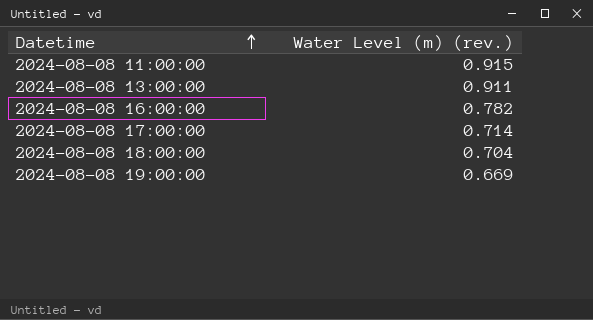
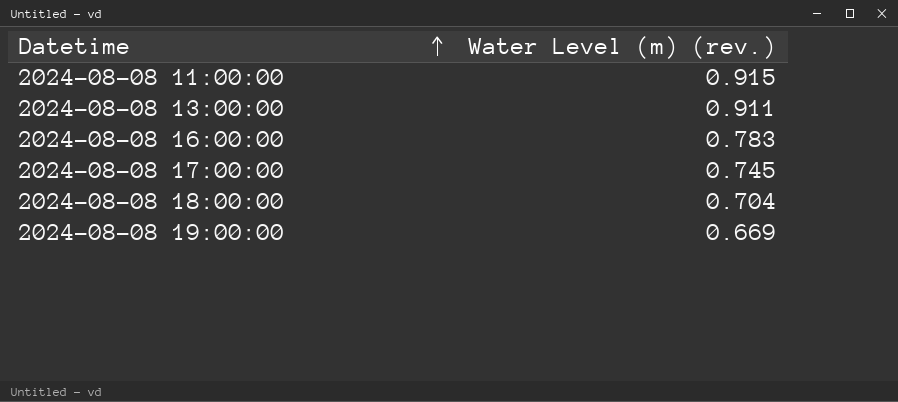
2024-08-08 16:00:00 | Water Level (m) (rev.): 0.782 -> 0.783
2024-08-08 17:00:00 | Water Level (m) (rev.): 0.714 -> 0.745

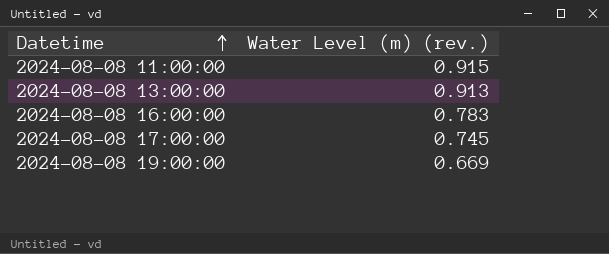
row 2024-08-08 18:00:00: 0.704 -> none
2024-08-08 13:00:00 | Water Level (m) (rev.): 0.911 -> 0.913

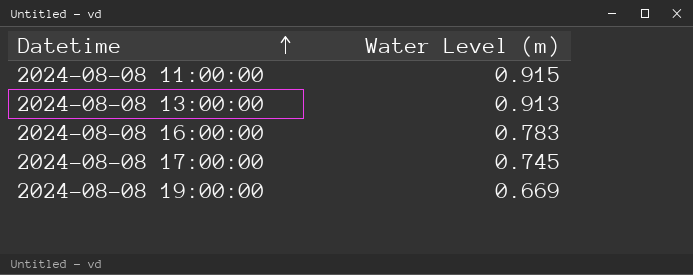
column name: Water Level (m) (rev.) -> Water Level (m)

